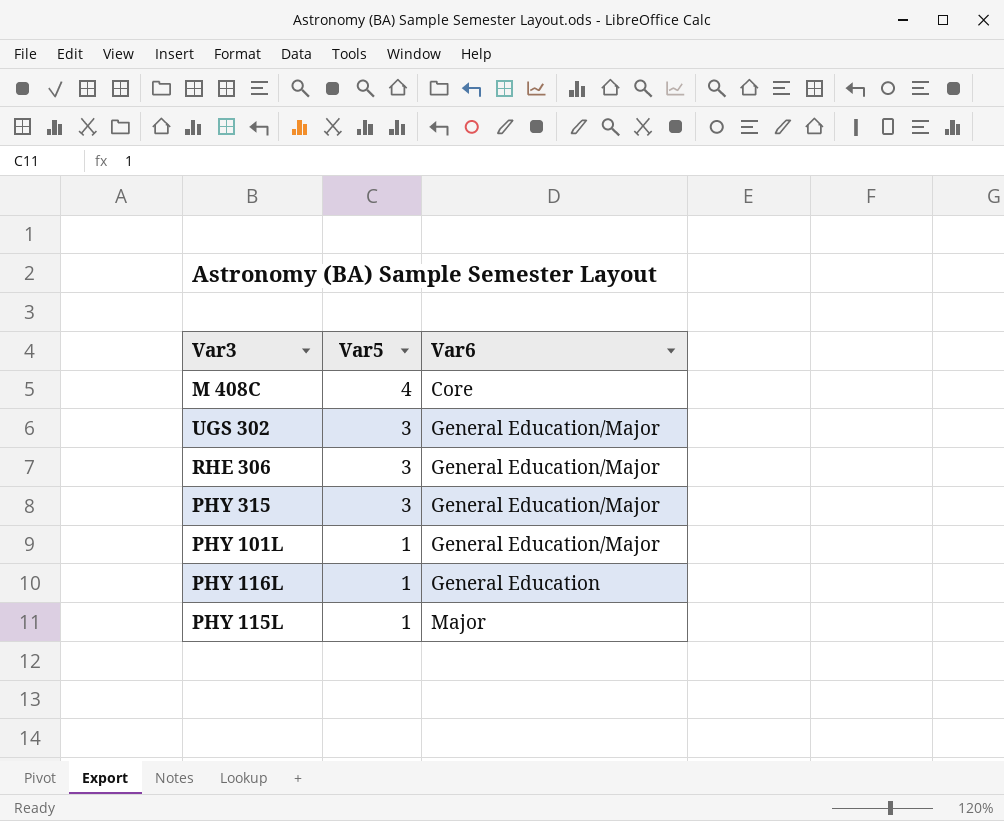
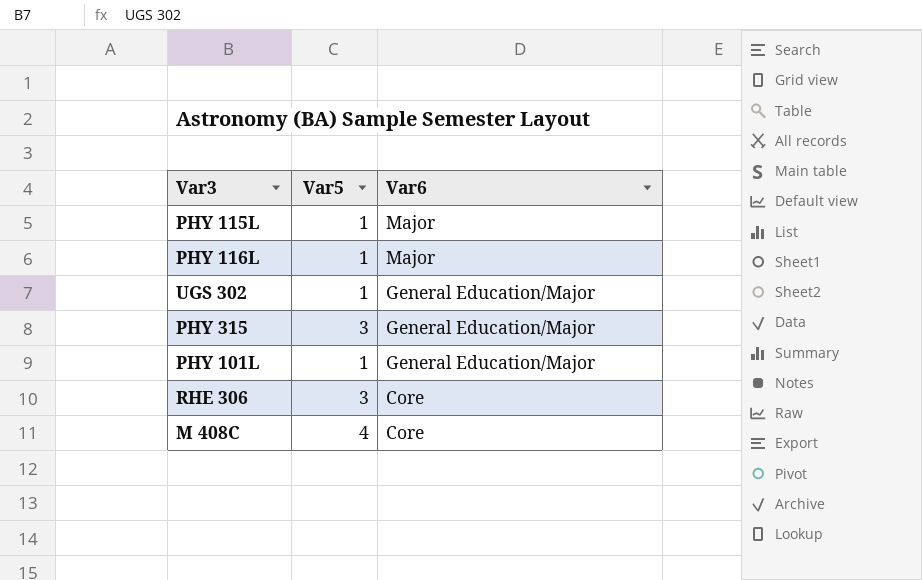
row order: Var5 descending -> Var6 descending
PHY 116L | Var6: General Education -> Major
UGS 302 | Var5: 3 -> 1
RHE 306 | Var6: General Education/Major -> Core

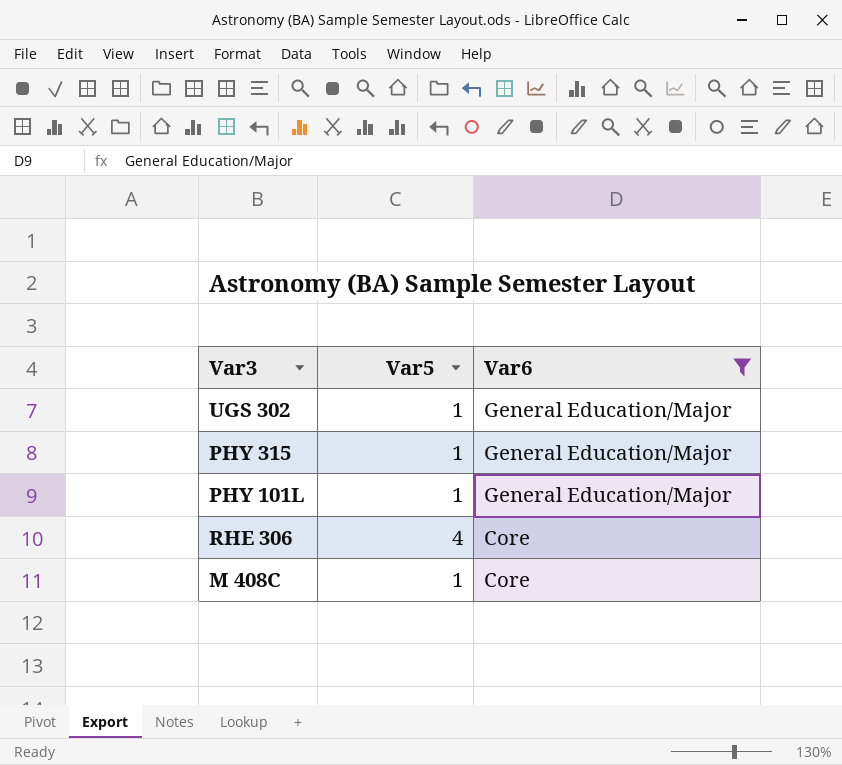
filter: none -> Var6 != Major
PHY 315 | Var5: 3 -> 1
RHE 306 | Var5: 3 -> 4
M 408C | Var5: 4 -> 1

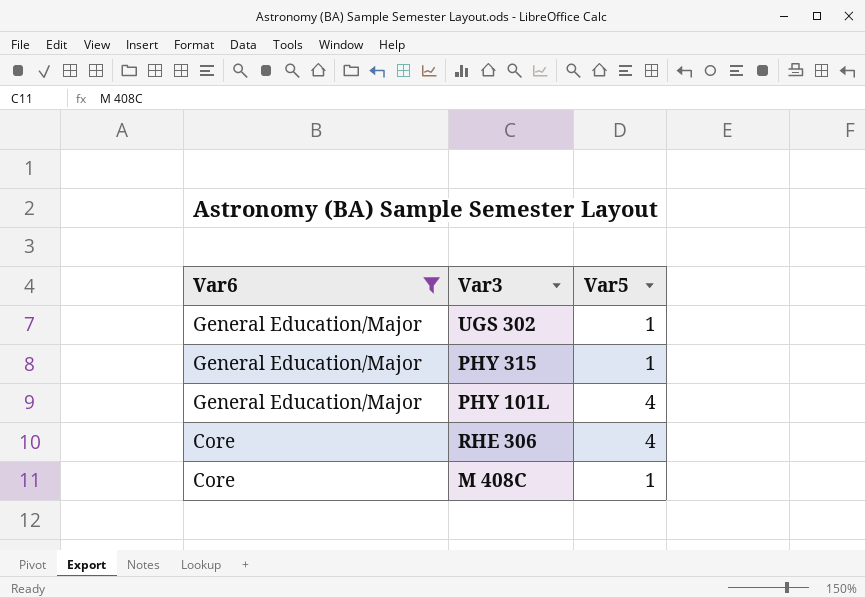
column Var6 | position: 3 -> 1
PHY 101L | Var5: 1 -> 4

